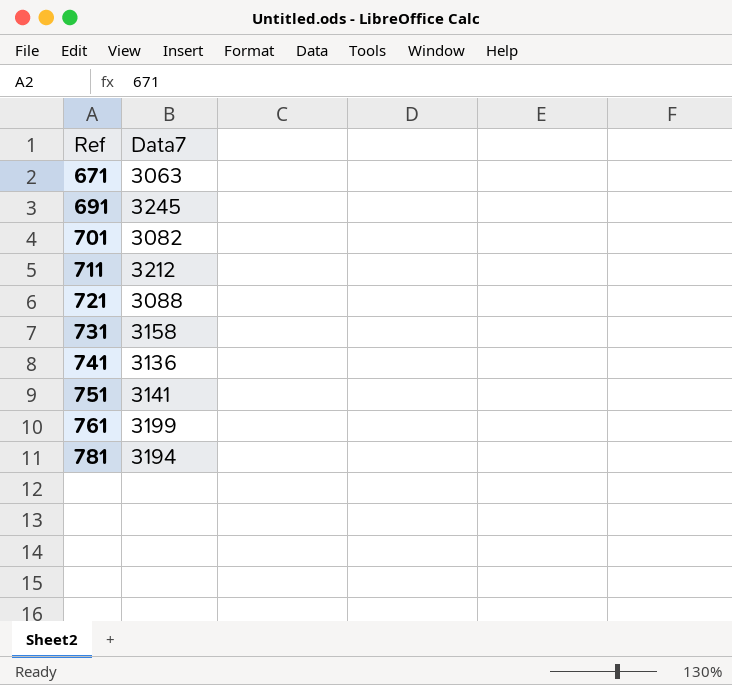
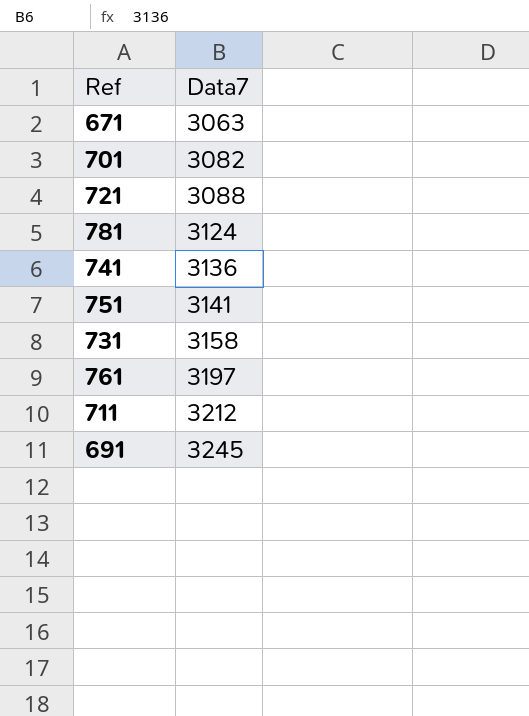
row order: Ref ascending -> Data7 ascending
781 | Data7: 3194 -> 3124
761 | Data7: 3199 -> 3197

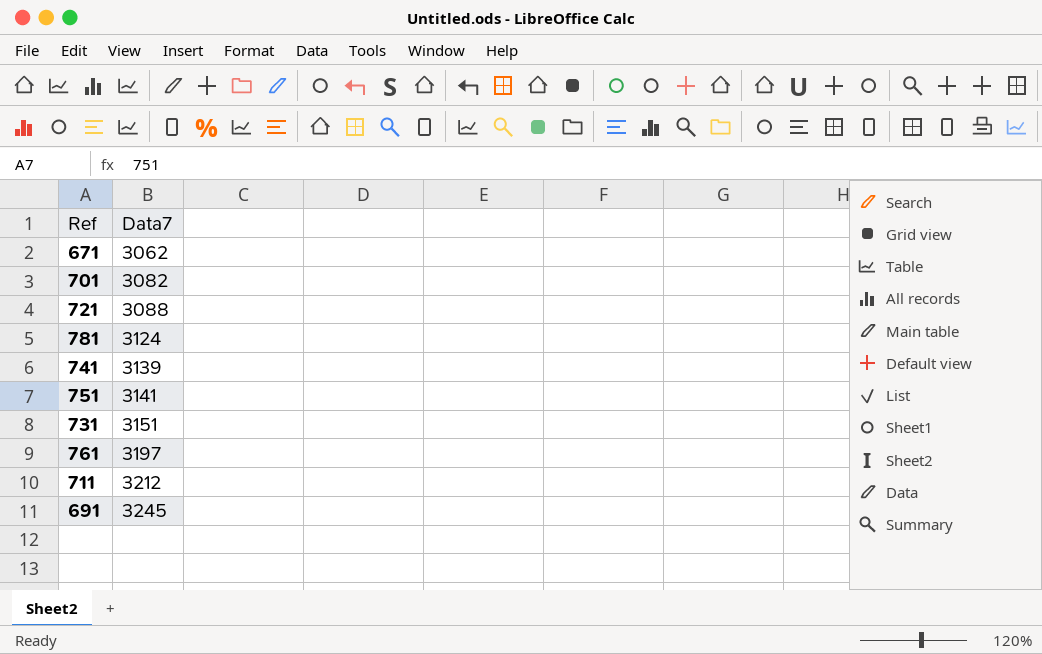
671 | Data7: 3063 -> 3062
741 | Data7: 3136 -> 3139
731 | Data7: 3158 -> 3151

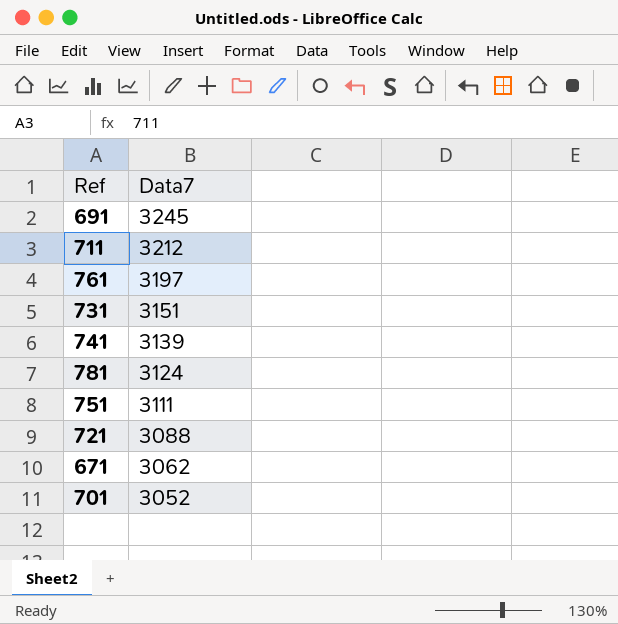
row order: Data7 ascending -> Data7 descending
751 | Data7: 3141 -> 3111
701 | Data7: 3082 -> 3052

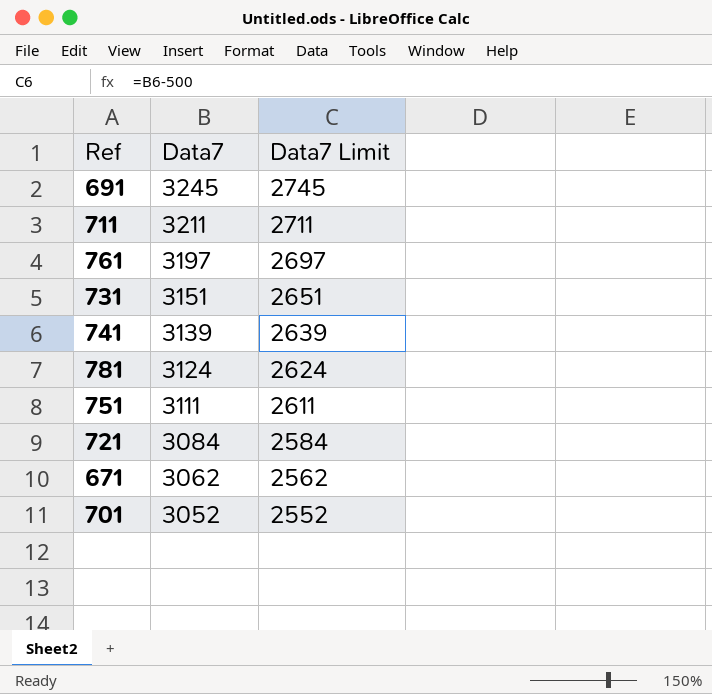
column Data7 Limit | formula: none -> [Data7] - 500
711 | Data7: 3212 -> 3211
721 | Data7: 3088 -> 3084

